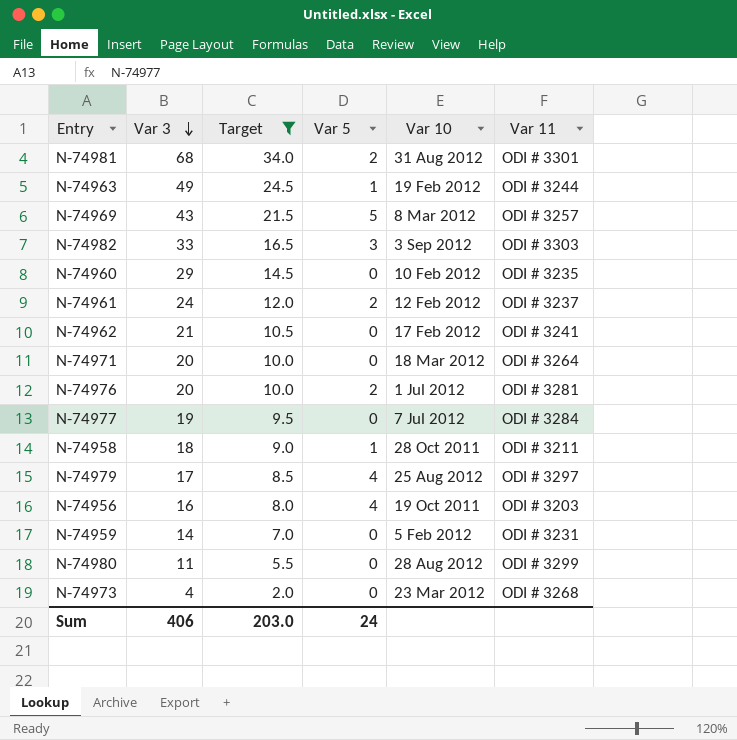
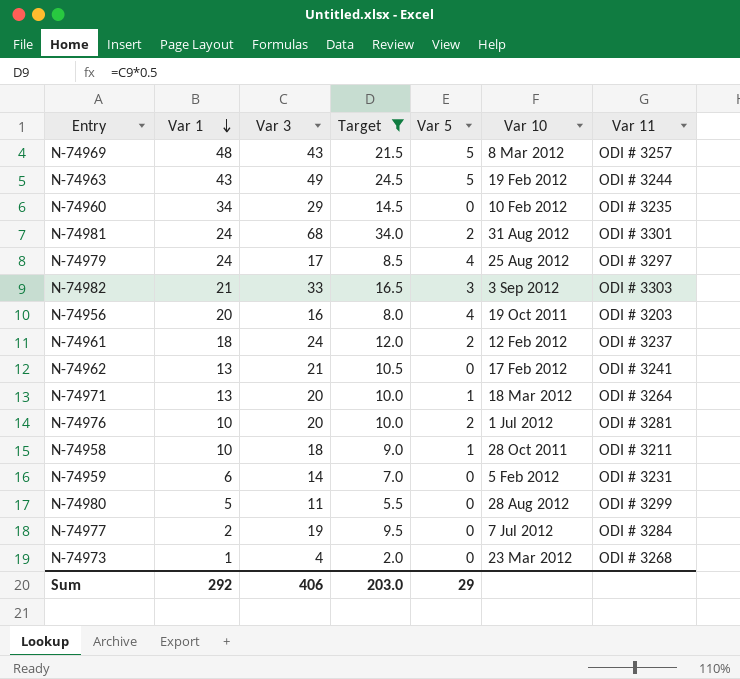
row order: Var 3 descending -> Var 1 descending
column Var 1 | position: none -> 2
N-74963 | Var 5: 1 -> 5
N-74971 | Var 5: 0 -> 1
Sum | Var 5: 24 -> 29

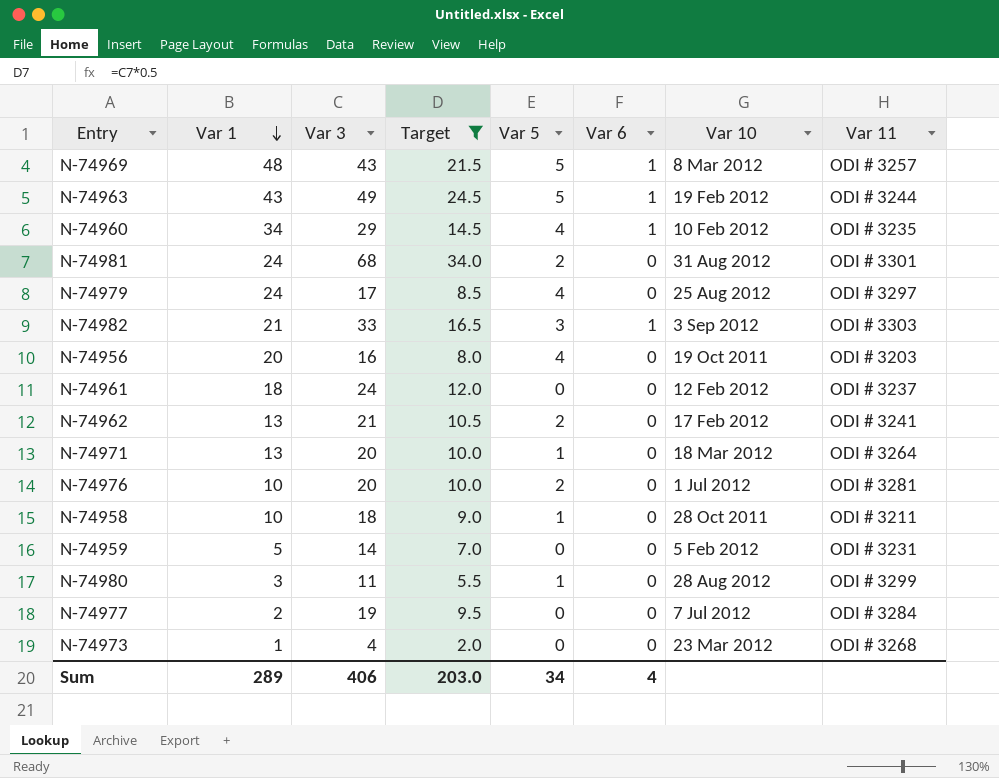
column Var 6 | position: none -> 6
N-74960 | Var 5: 0 -> 4
N-74961 | Var 5: 2 -> 0
N-74962 | Var 5: 0 -> 2
N-74959 | Var 1: 6 -> 5
N-74980 | Var 1: 5 -> 3
N-74980 | Var 5: 0 -> 1
Sum | Var 1: 292 -> 289
Sum | Var 5: 29 -> 34

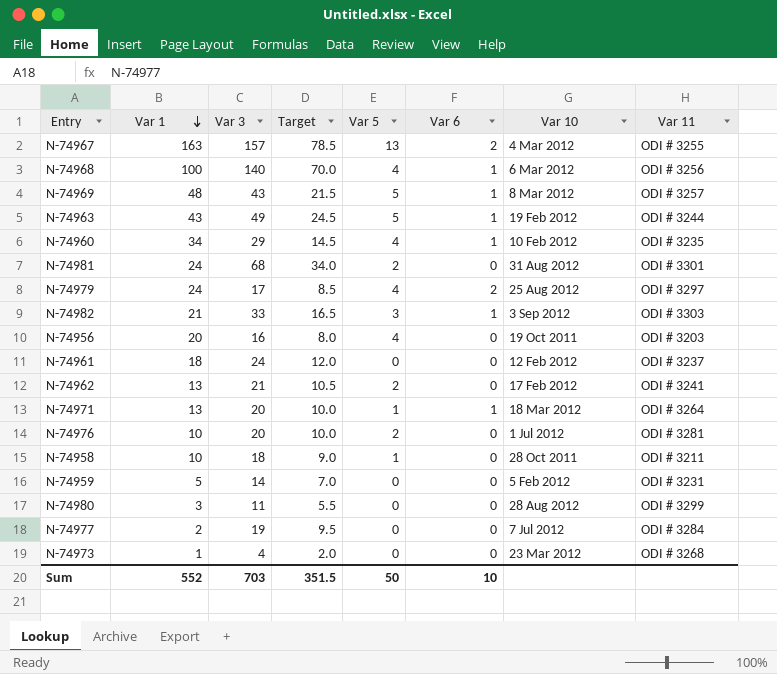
filter: Target <= 34.0 -> none
N-74979 | Var 6: 0 -> 2
N-74971 | Var 6: 0 -> 1
N-74980 | Var 5: 1 -> 0
Sum | Var 1: 289 -> 552
Sum | Var 3: 406 -> 703
Sum | Target: 203.0 -> 351.5
Sum | Var 5: 34 -> 50
Sum | Var 6: 4 -> 10

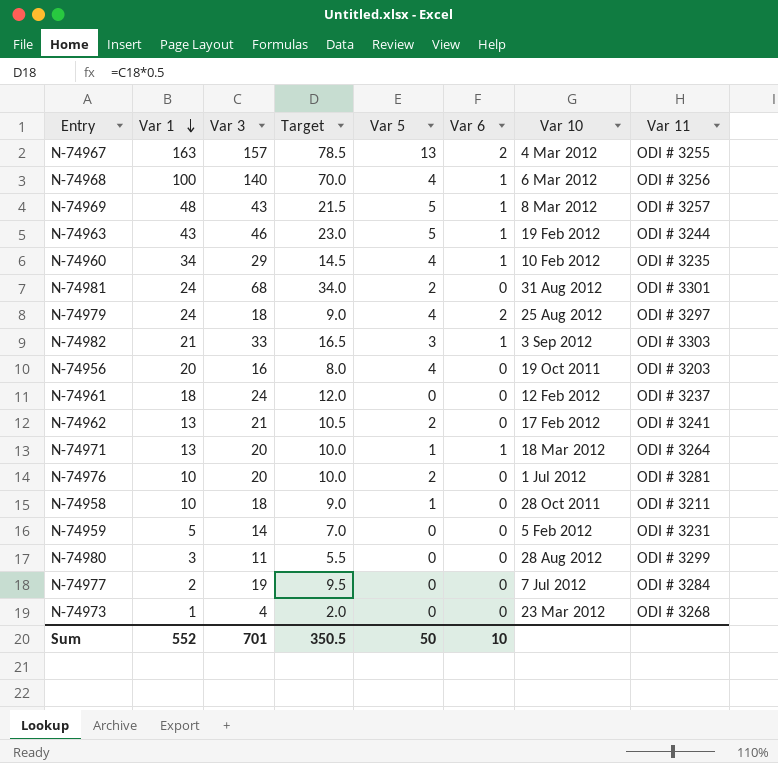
N-74963 | Var 3: 49 -> 46
N-74963 | Target: 24.5 -> 23.0
N-74979 | Var 3: 17 -> 18
N-74979 | Target: 8.5 -> 9.0
Sum | Var 3: 703 -> 701
Sum | Target: 351.5 -> 350.5

